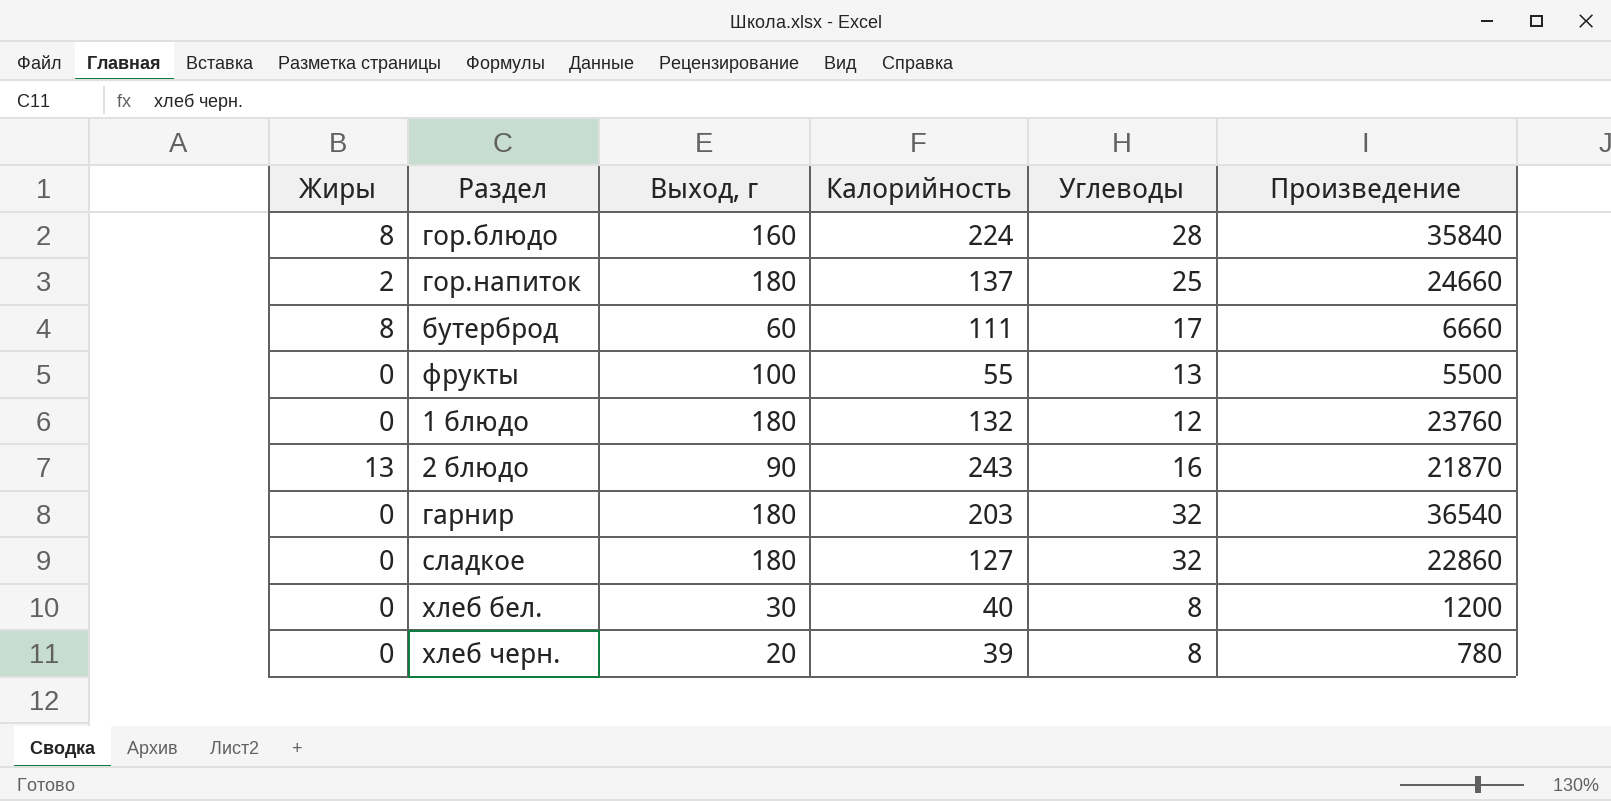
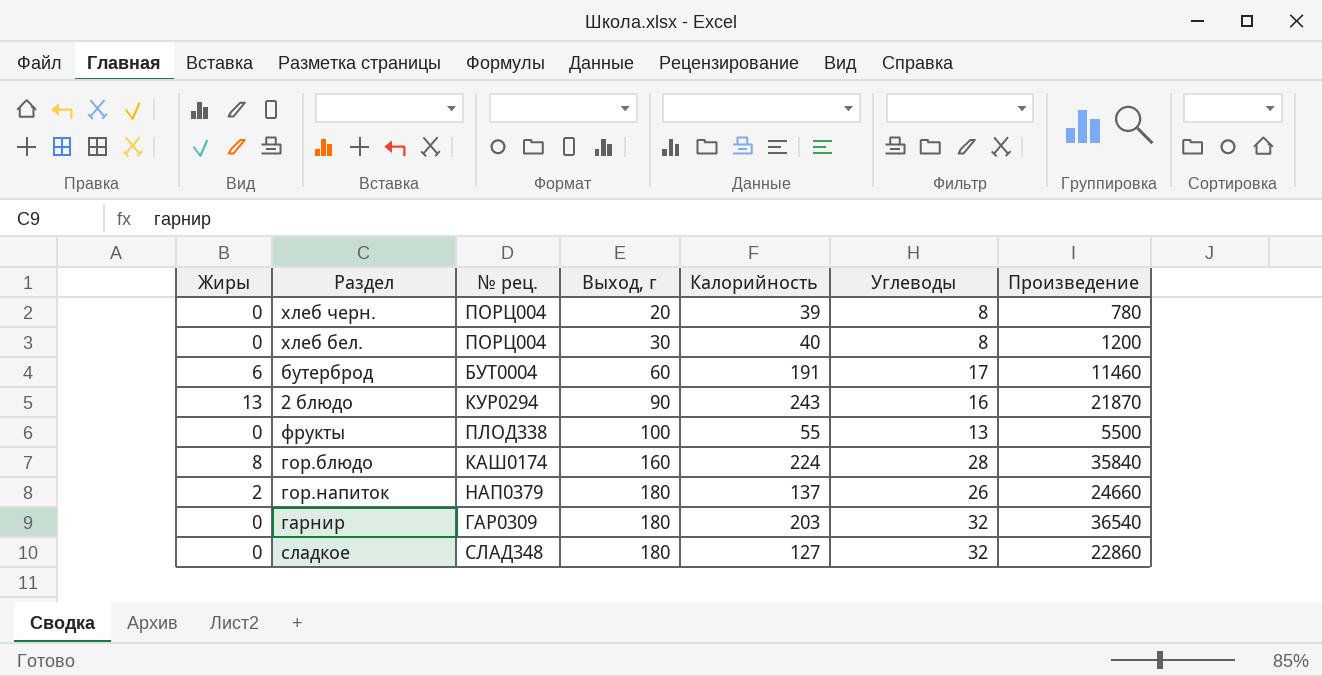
row order: none -> Выход, г ascending
column № рец. | position: none -> 3
row 1 блюдо: 0 | 180 | 132 | 12 | 23760 -> none
бутерброд | Жиры: 8 -> 6
бутерброд | Калорийность: 111 -> 191
бутерброд | Произведение: 6660 -> 11460
гор.напиток | Углеводы: 25 -> 26

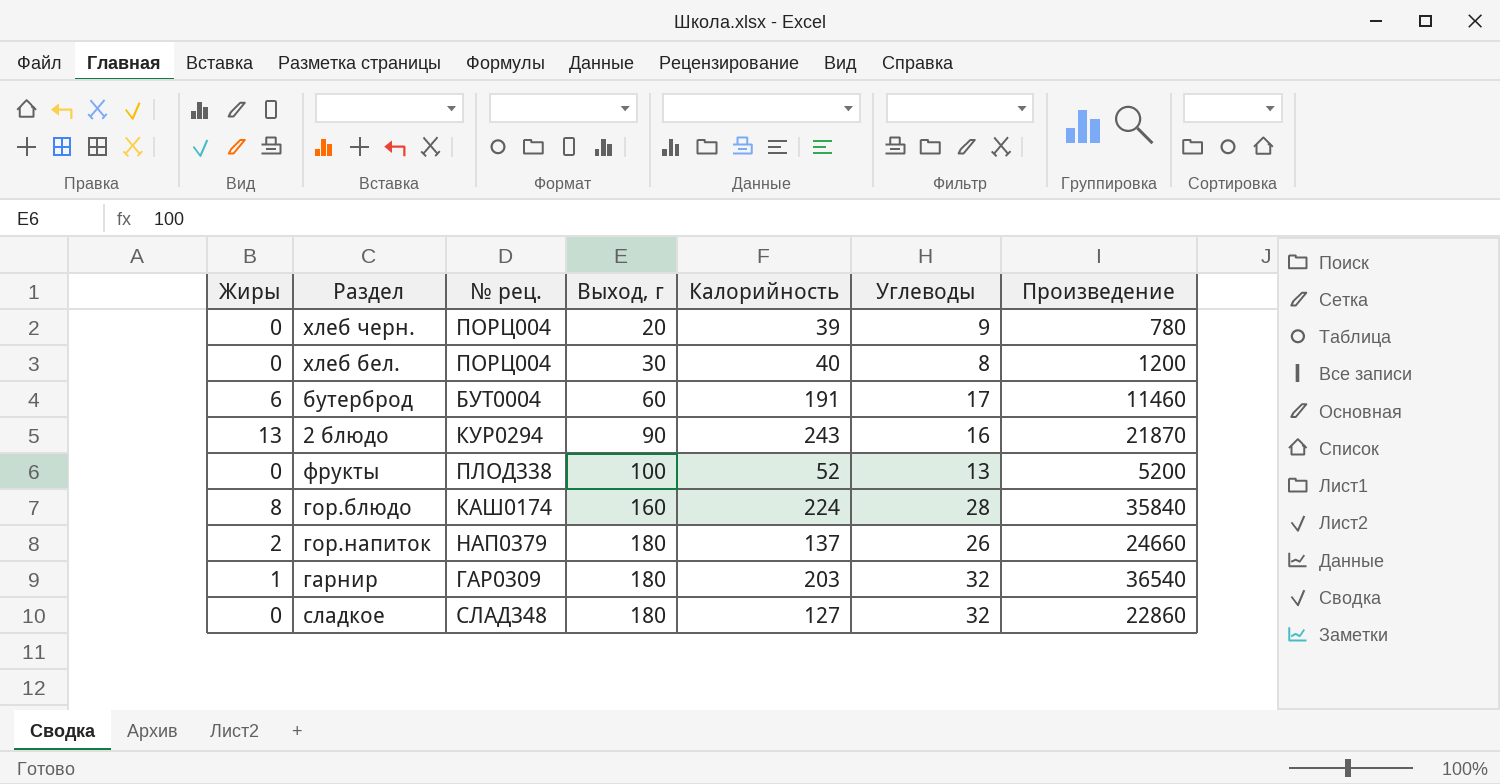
хлеб черн. | Углеводы: 8 -> 9
фрукты | Калорийность: 55 -> 52
фрукты | Произведение: 5500 -> 5200
гарнир | Жиры: 0 -> 1

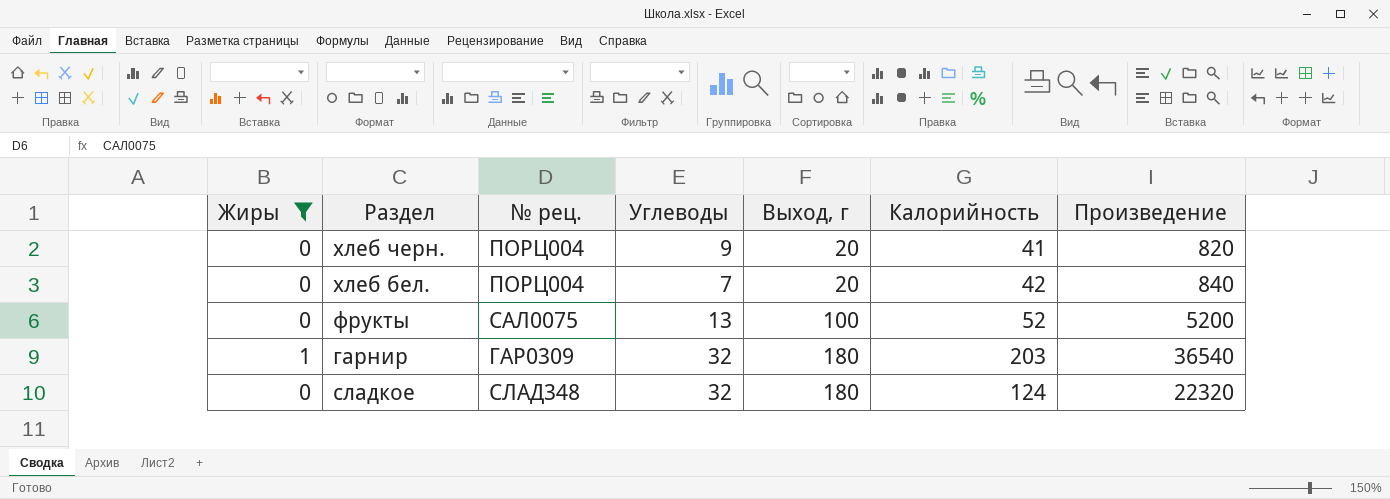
filter: none -> Жиры <= 1
column Углеводы | position: 6 -> 4
хлеб черн. | Калорийность: 39 -> 41
хлеб черн. | Произведение: 780 -> 820
хлеб бел. | Углеводы: 8 -> 7
хлеб бел. | Выход, г: 30 -> 20
хлеб бел. | Калорийность: 40 -> 42
хлеб бел. | Произведение: 1200 -> 840
фрукты | № рец.: ПЛОД338 -> САЛ0075
сладкое | Калорийность: 127 -> 124
сладкое | Произведение: 22860 -> 22320

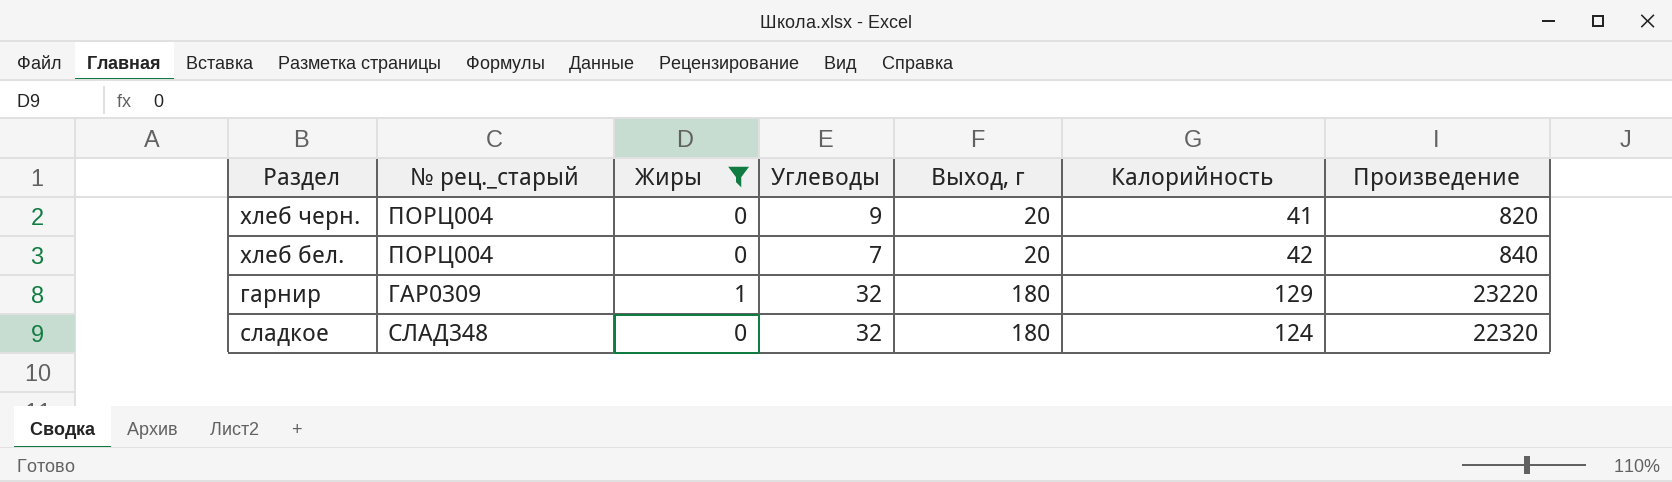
column name: № рец. -> № рец._старый
column Жиры | position: 1 -> 3
row фрукты: 0 | САЛ0075 | 13 | 100 | 52 | 5200 -> none
гарнир | Калорийность: 203 -> 129
гарнир | Произведение: 36540 -> 23220

